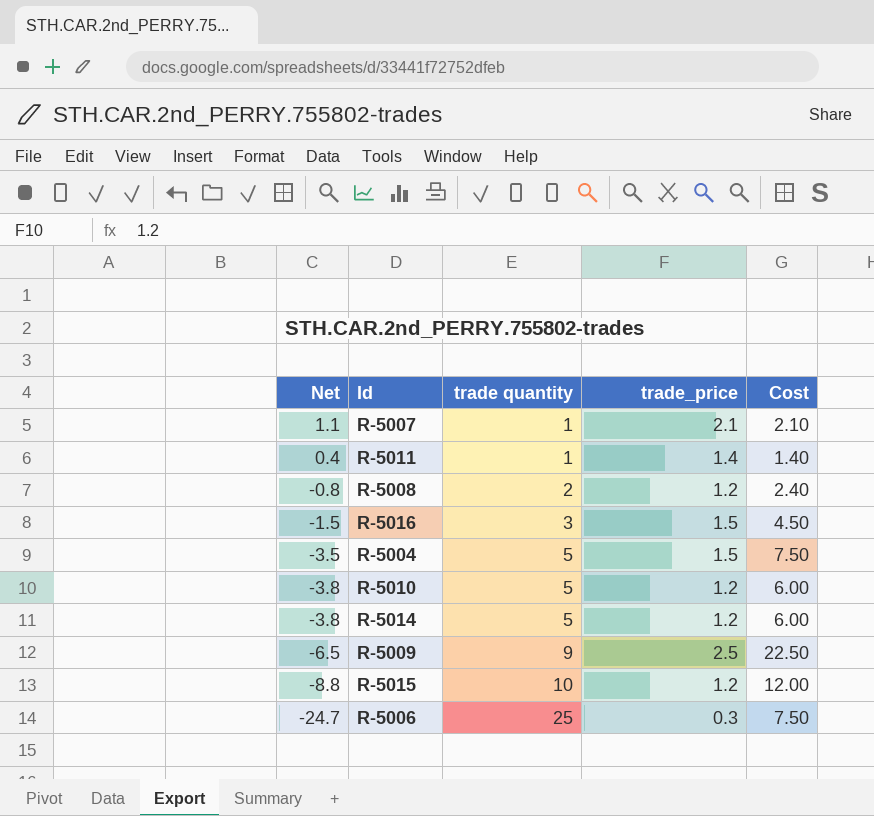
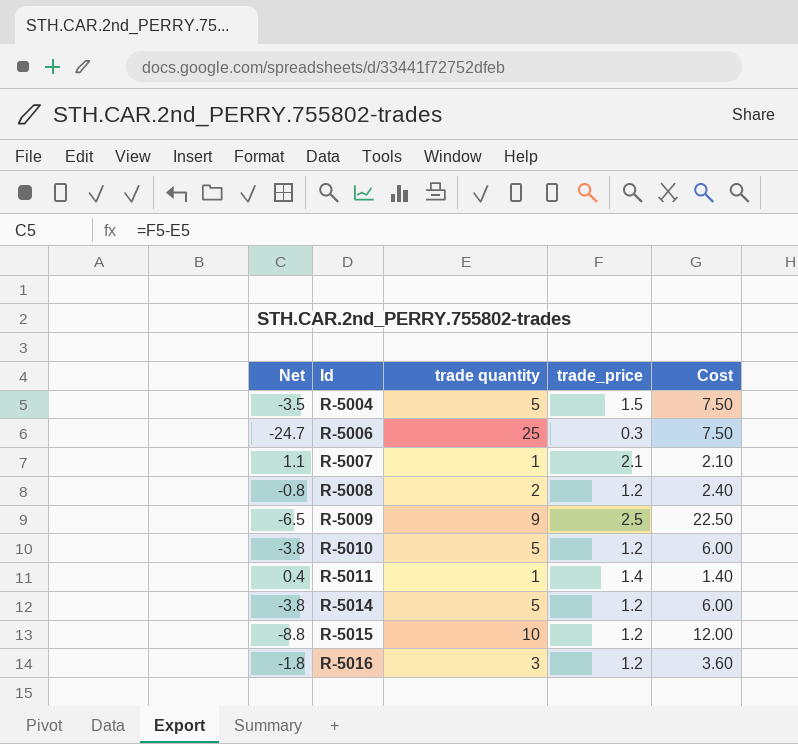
row order: Net descending -> Id ascending
R-5016 | Net: -1.5 -> -1.8
R-5016 | trade_price: 1.5 -> 1.2
R-5016 | Cost: 4.50 -> 3.60

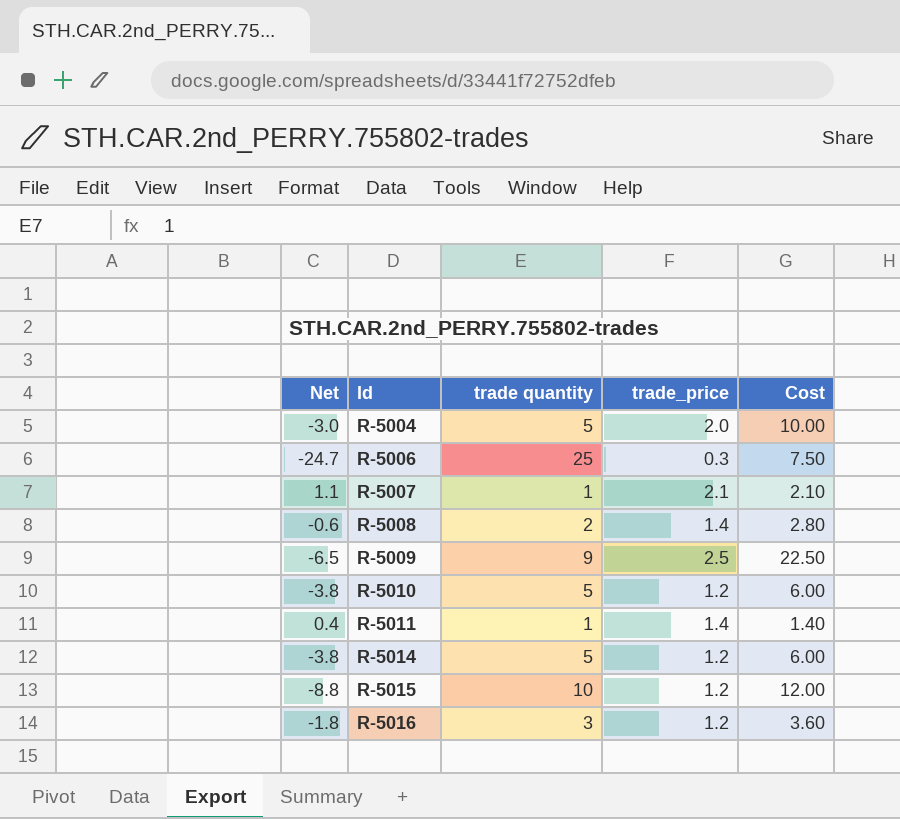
R-5004 | Net: -3.5 -> -3.0
R-5004 | trade_price: 1.5 -> 2.0
R-5004 | Cost: 7.50 -> 10.00
R-5008 | Net: -0.8 -> -0.6
R-5008 | trade_price: 1.2 -> 1.4
R-5008 | Cost: 2.40 -> 2.80

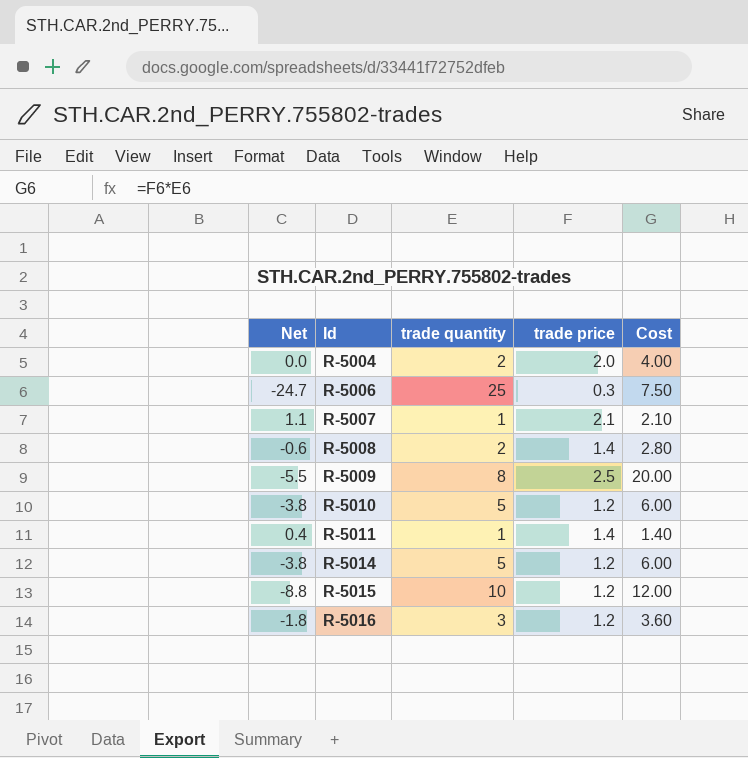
column name: trade_price -> trade price
R-5004 | Net: -3.0 -> 0.0
R-5004 | trade quantity: 5 -> 2
R-5004 | Cost: 10.00 -> 4.00
R-5009 | Net: -6.5 -> -5.5
R-5009 | trade quantity: 9 -> 8
R-5009 | Cost: 22.50 -> 20.00

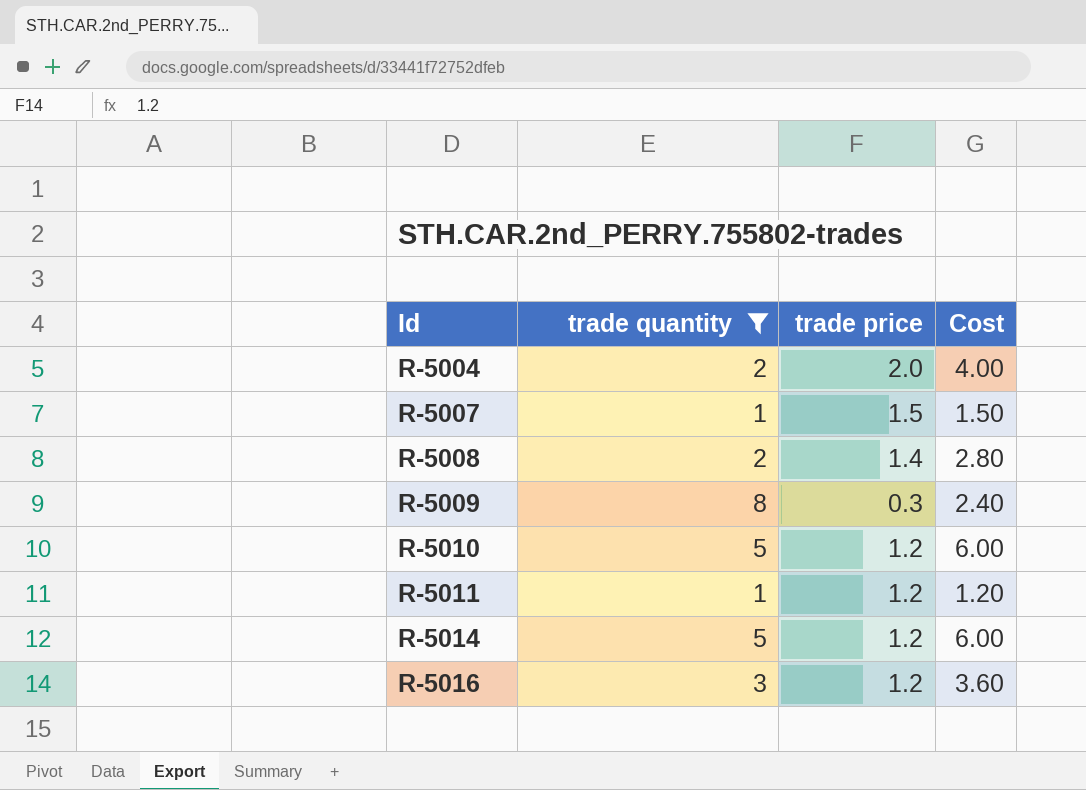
filter: none -> trade quantity <= 8
column Net | formula: [trade price] - [trade quantity] -> none
R-5007 | trade price: 2.1 -> 1.5
R-5007 | Cost: 2.10 -> 1.50
R-5009 | trade price: 2.5 -> 0.3
R-5009 | Cost: 20.00 -> 2.40
R-5011 | trade price: 1.4 -> 1.2
R-5011 | Cost: 1.40 -> 1.20

